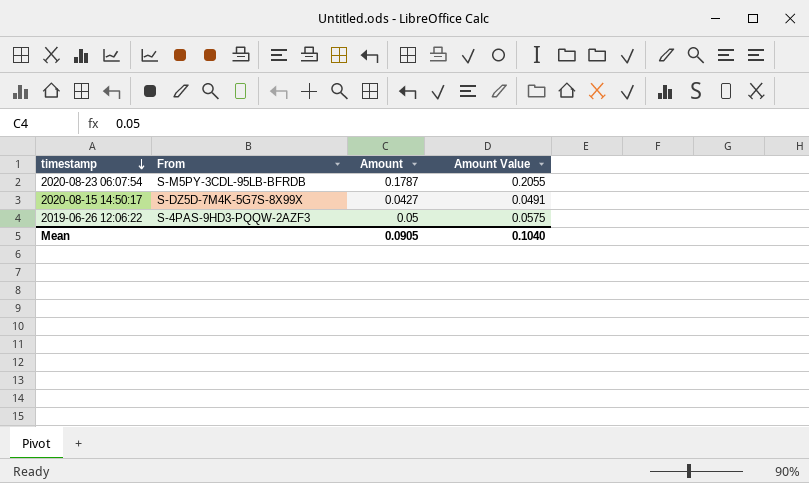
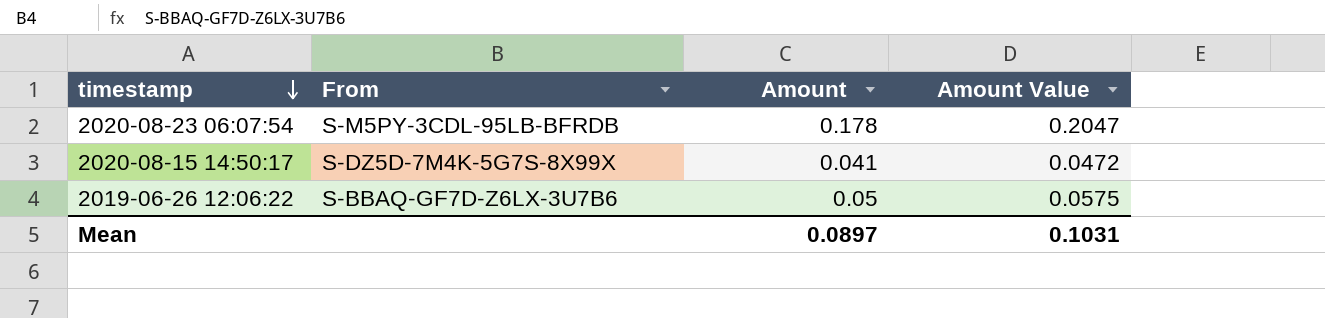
2020-08-23 06:07:54 | Amount: 0.1787 -> 0.178
2020-08-23 06:07:54 | Amount Value: 0.2055 -> 0.2047
2020-08-15 14:50:17 | Amount: 0.0427 -> 0.041
2020-08-15 14:50:17 | Amount Value: 0.0491 -> 0.0472
2019-06-26 12:06:22 | From: S-4PAS-9HD3-PQQW-2AZF3 -> S-BBAQ-GF7D-Z6LX-3U7B6
Mean | Amount: 0.0905 -> 0.0897
Mean | Amount Value: 0.1040 -> 0.1031

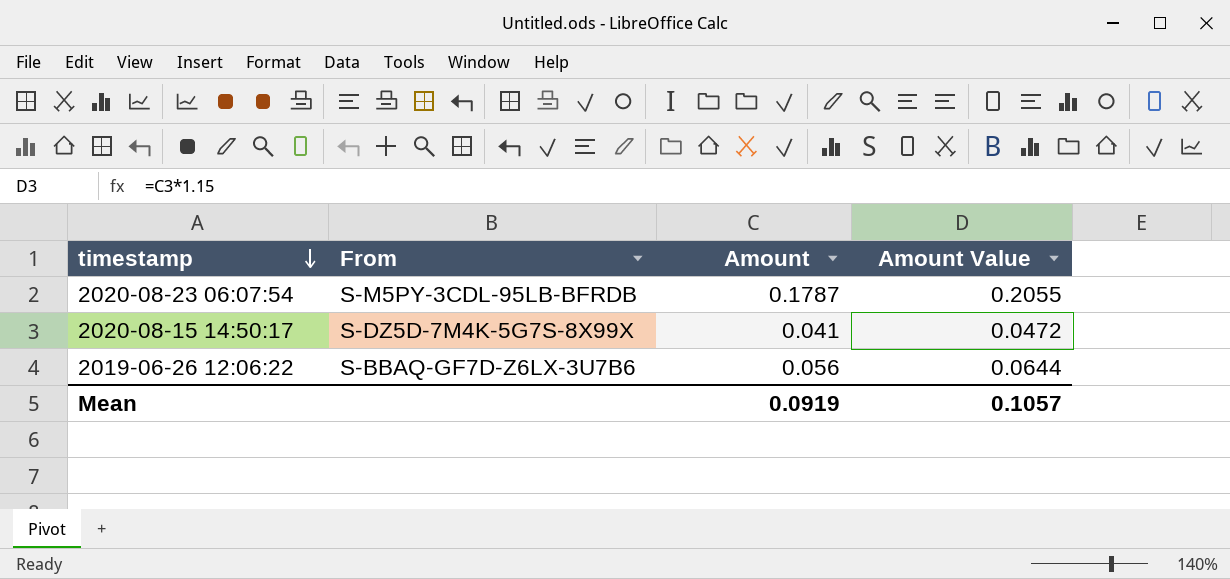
2020-08-23 06:07:54 | Amount: 0.178 -> 0.1787
2020-08-23 06:07:54 | Amount Value: 0.2047 -> 0.2055
2019-06-26 12:06:22 | Amount: 0.05 -> 0.056
2019-06-26 12:06:22 | Amount Value: 0.0575 -> 0.0644
Mean | Amount: 0.0897 -> 0.0919
Mean | Amount Value: 0.1031 -> 0.1057

